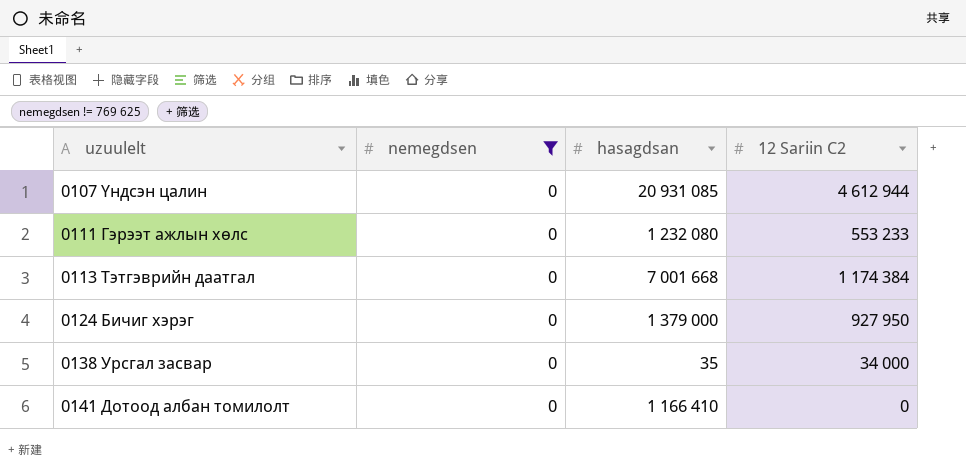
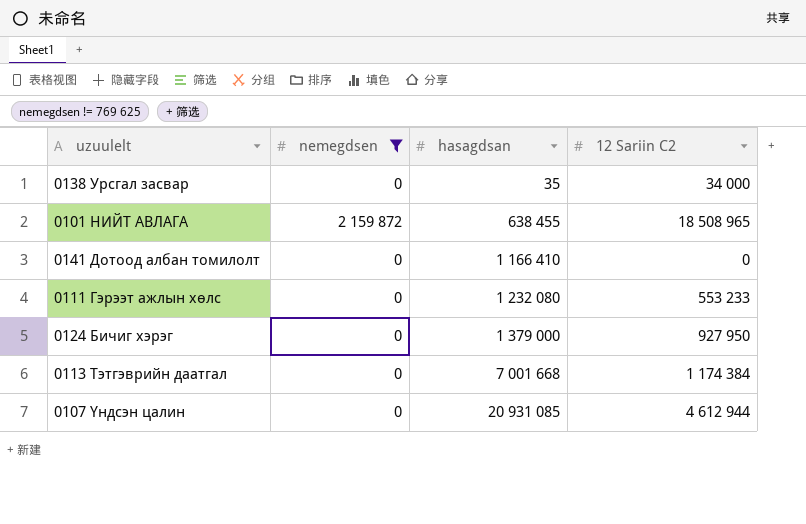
row order: uzuulelt ascending -> hasagdsan ascending
row 0101 НИЙТ АВЛАГА: none -> 2 159 872 | 638 455 | 18 508 965

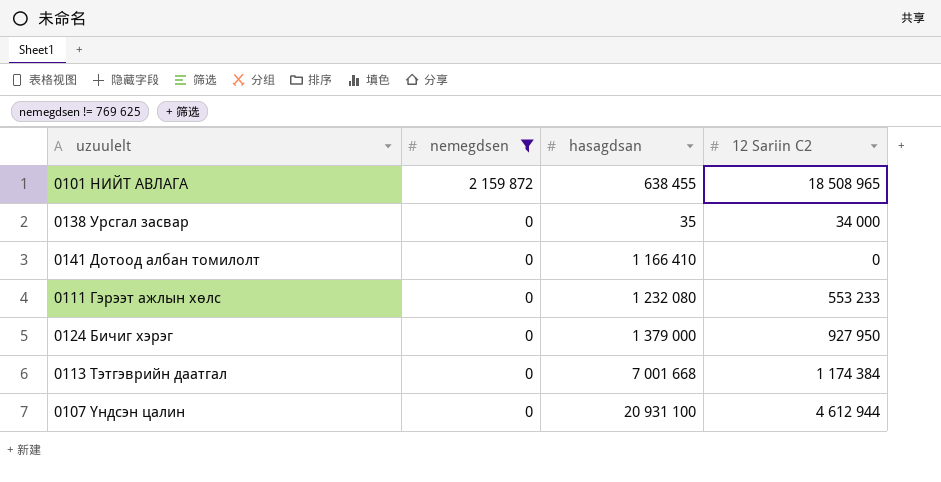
row order: hasagdsan ascending -> nemegdsen descending
0107 Үндсэн цалин | hasagdsan: 20 931 085 -> 20 931 100

